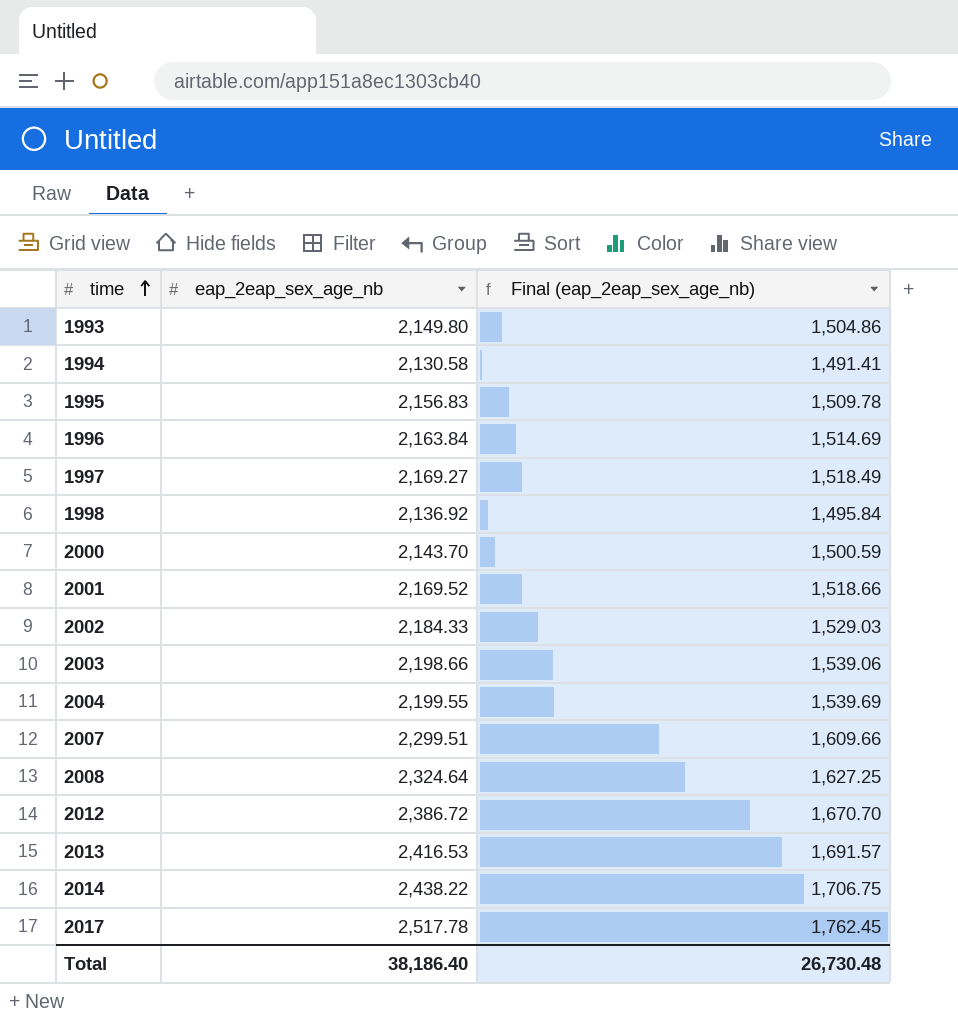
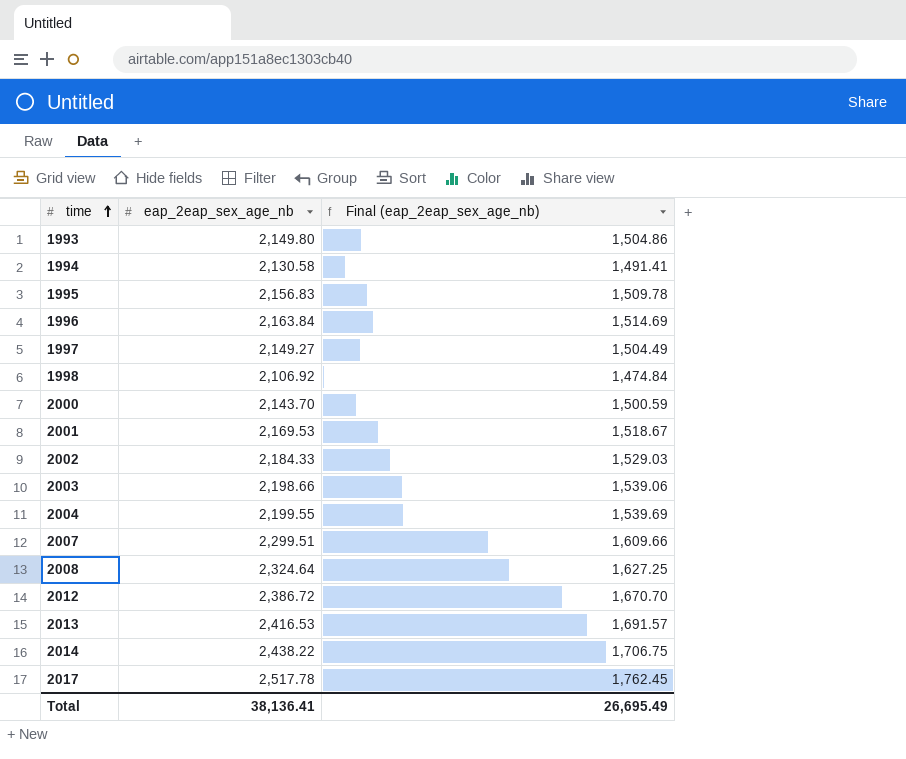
1997 | eap_2eap_sex_age_nb: 2,169.27 -> 2,149.27
1997 | Final (eap_2eap_sex_age_nb): 1,518.49 -> 1,504.49
1998 | eap_2eap_sex_age_nb: 2,136.92 -> 2,106.92
1998 | Final (eap_2eap_sex_age_nb): 1,495.84 -> 1,474.84
2001 | eap_2eap_sex_age_nb: 2,169.52 -> 2,169.53
2001 | Final (eap_2eap_sex_age_nb): 1,518.66 -> 1,518.67
Total | eap_2eap_sex_age_nb: 38,186.40 -> 38,136.41
Total | Final (eap_2eap_sex_age_nb): 26,730.48 -> 26,695.49

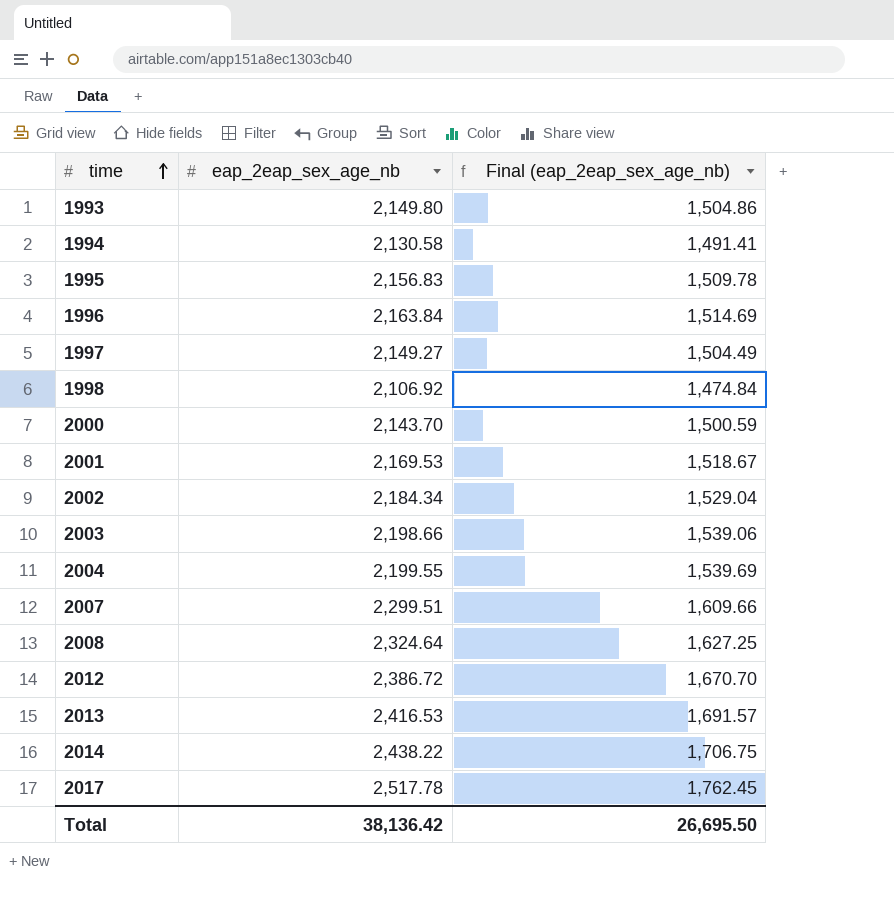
2002 | eap_2eap_sex_age_nb: 2,184.33 -> 2,184.34
2002 | Final (eap_2eap_sex_age_nb): 1,529.03 -> 1,529.04
Total | eap_2eap_sex_age_nb: 38,136.41 -> 38,136.42
Total | Final (eap_2eap_sex_age_nb): 26,695.49 -> 26,695.50

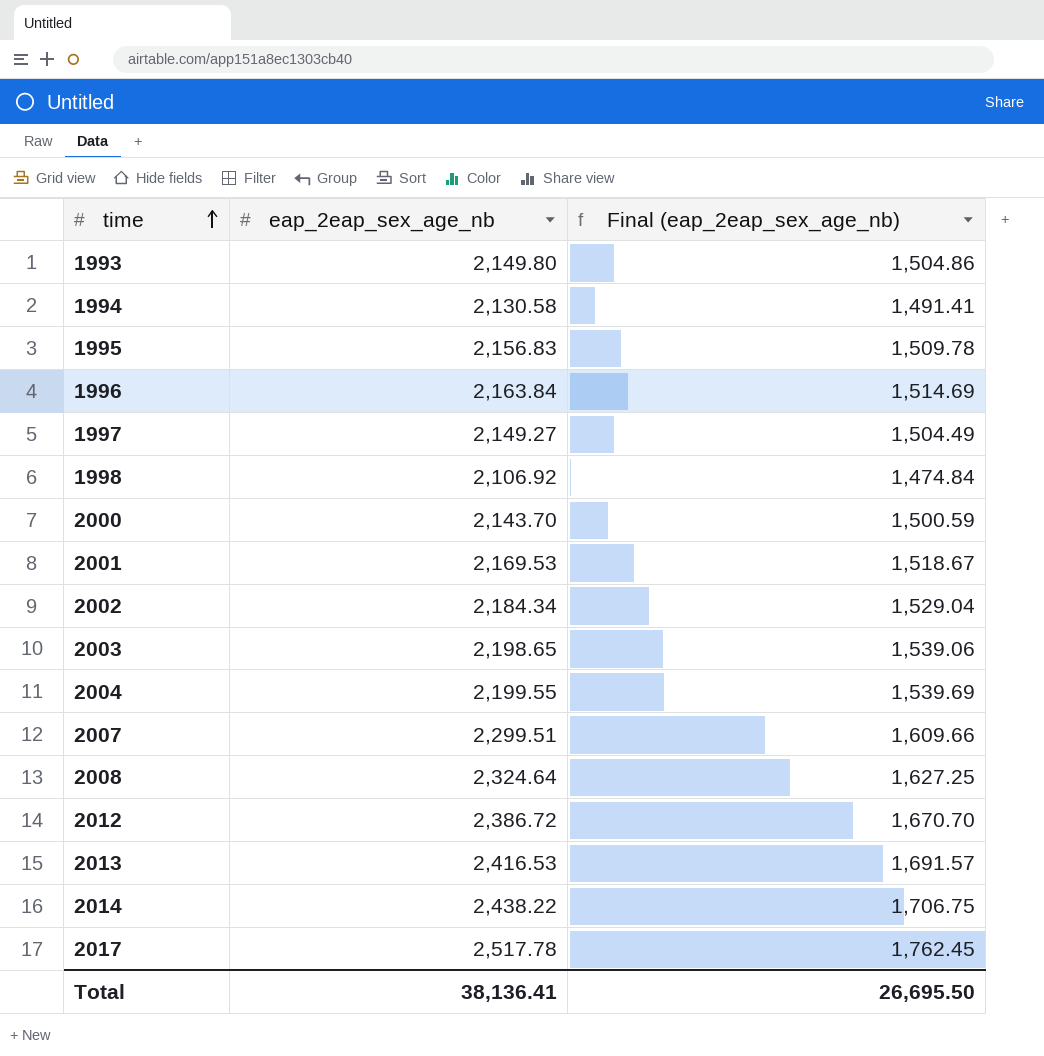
2003 | eap_2eap_sex_age_nb: 2,198.66 -> 2,198.65
Total | eap_2eap_sex_age_nb: 38,136.42 -> 38,136.41

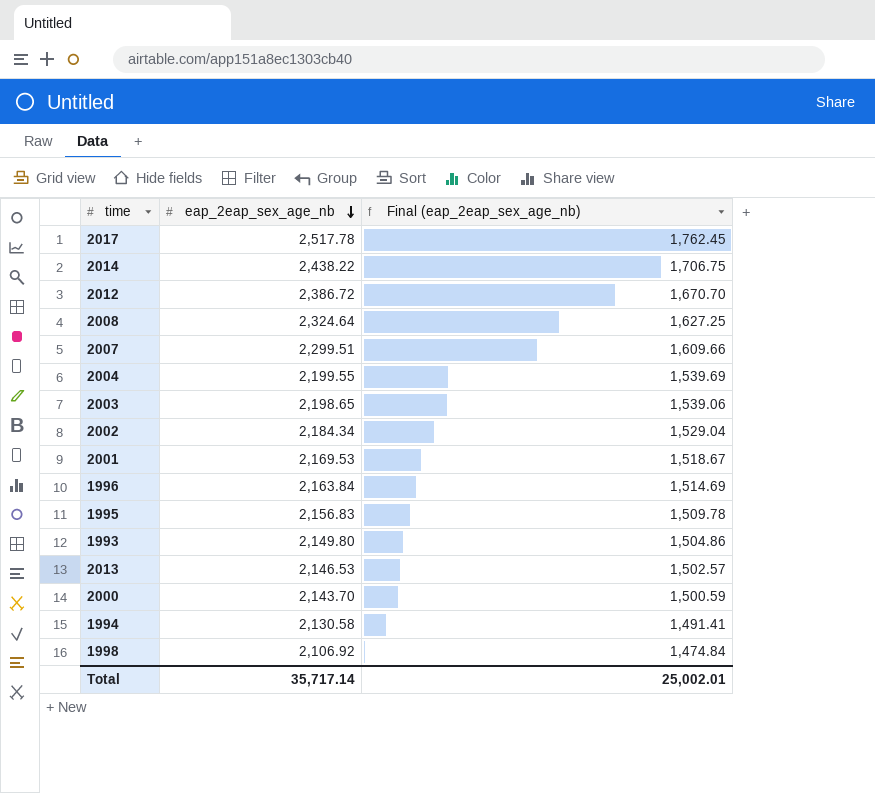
row order: time ascending -> eap_2eap_sex_age_nb descending
row 1997: 2,149.27 | 1,504.49 -> none
2013 | eap_2eap_sex_age_nb: 2,416.53 -> 2,146.53
2013 | Final (eap_2eap_sex_age_nb): 1,691.57 -> 1,502.57
Total | eap_2eap_sex_age_nb: 38,136.41 -> 35,717.14
Total | Final (eap_2eap_sex_age_nb): 26,695.50 -> 25,002.01

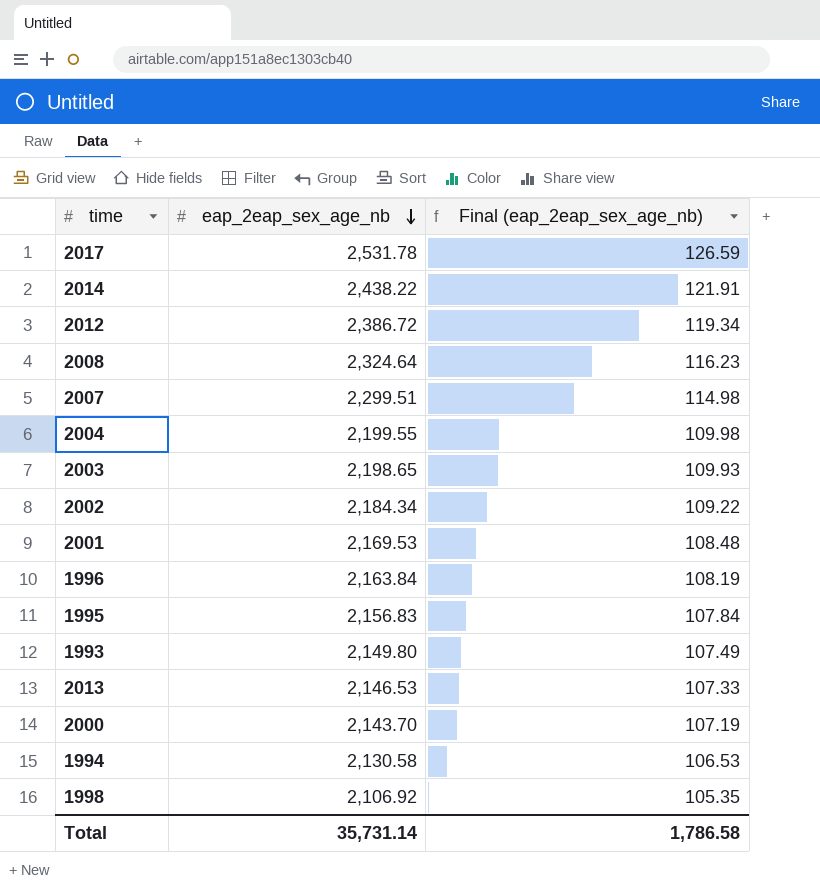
column Final (eap_2eap_sex_age_nb) | formula: [eap_2eap_sex_age_nb] * 0.7 -> [eap_2eap_sex_age_nb] * 0.05
2017 | eap_2eap_sex_age_nb: 2,517.78 -> 2,531.78
Total | eap_2eap_sex_age_nb: 35,717.14 -> 35,731.14
Total | Final (eap_2eap_sex_age_nb): 25,002.01 -> 1,786.58

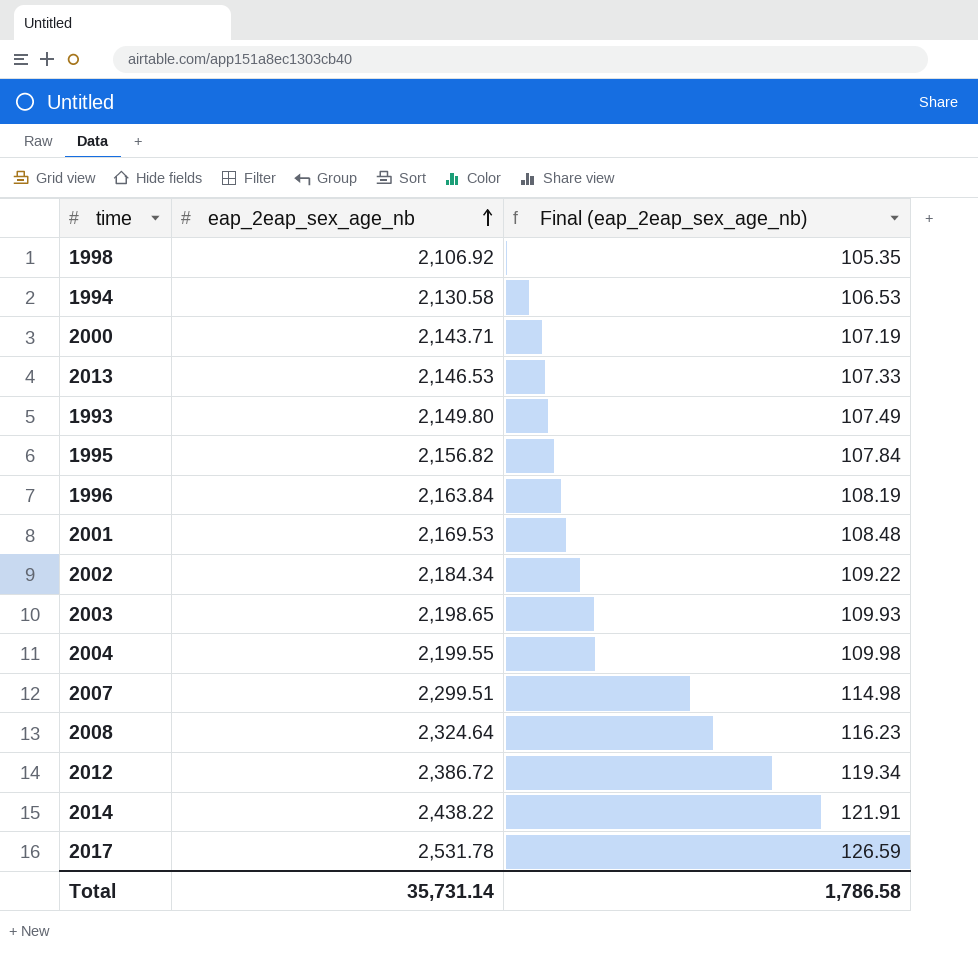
row order: eap_2eap_sex_age_nb descending -> eap_2eap_sex_age_nb ascending
2000 | eap_2eap_sex_age_nb: 2,143.70 -> 2,143.71
1995 | eap_2eap_sex_age_nb: 2,156.83 -> 2,156.82

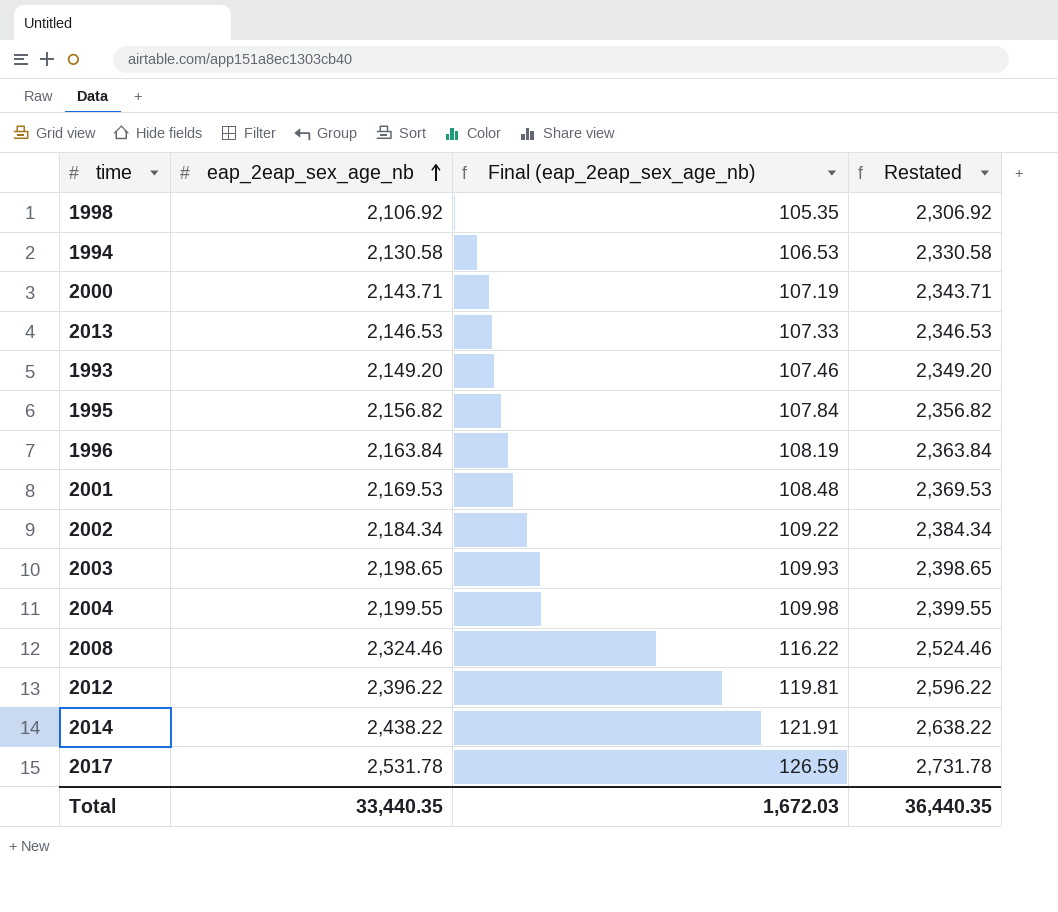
column Restated | formula: none -> [eap_2eap_sex_age_nb] + 200
row 2007: 2,299.51 | 114.98 -> none
1993 | eap_2eap_sex_age_nb: 2,149.80 -> 2,149.20
1993 | Final (eap_2eap_sex_age_nb): 107.49 -> 107.46
2008 | eap_2eap_sex_age_nb: 2,324.64 -> 2,324.46
2008 | Final (eap_2eap_sex_age_nb): 116.23 -> 116.22
2012 | eap_2eap_sex_age_nb: 2,386.72 -> 2,396.22
2012 | Final (eap_2eap_sex_age_nb): 119.34 -> 119.81
Total | eap_2eap_sex_age_nb: 35,731.14 -> 33,440.35
Total | Final (eap_2eap_sex_age_nb): 1,786.58 -> 1,672.03

